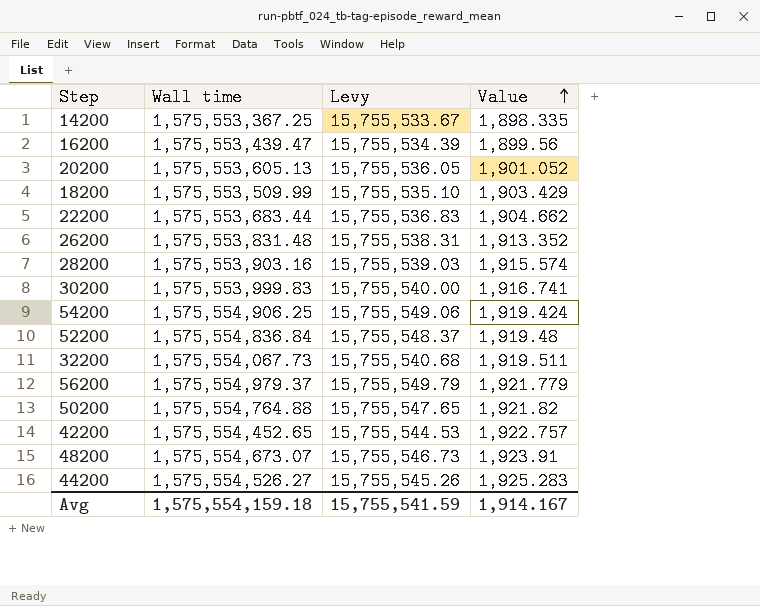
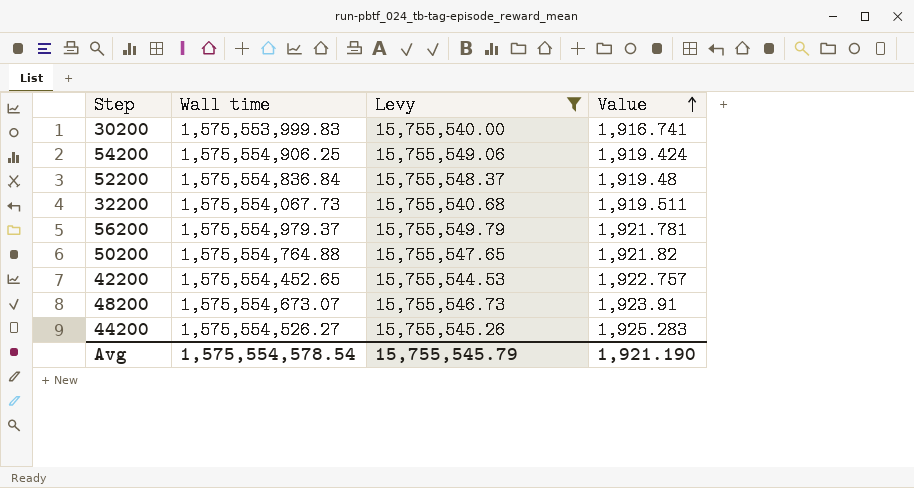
filter: none -> Levy >= 15,755,540.00
56200 | Value: 1,921.779 -> 1,921.781
Avg | Wall time: 1,575,554,159.18 -> 1,575,554,578.54
Avg | Levy: 15,755,541.59 -> 15,755,545.79
Avg | Value: 1,914.167 -> 1,921.190

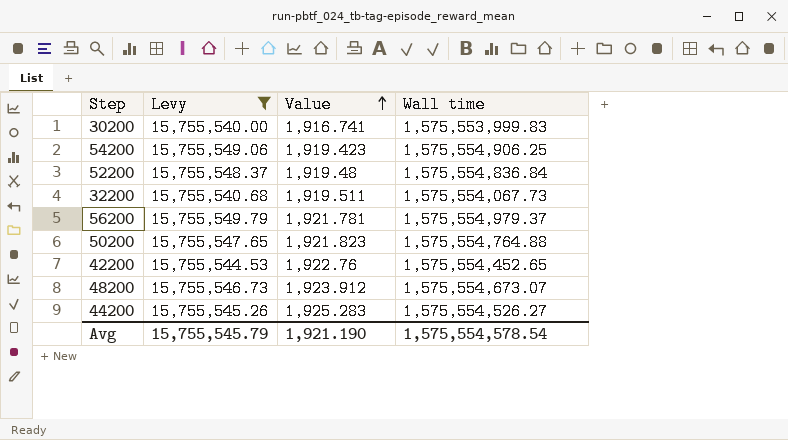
column Wall time | position: 2 -> 4
54200 | Value: 1,919.424 -> 1,919.423
50200 | Value: 1,921.82 -> 1,921.823
42200 | Value: 1,922.757 -> 1,922.76
48200 | Value: 1,923.91 -> 1,923.912

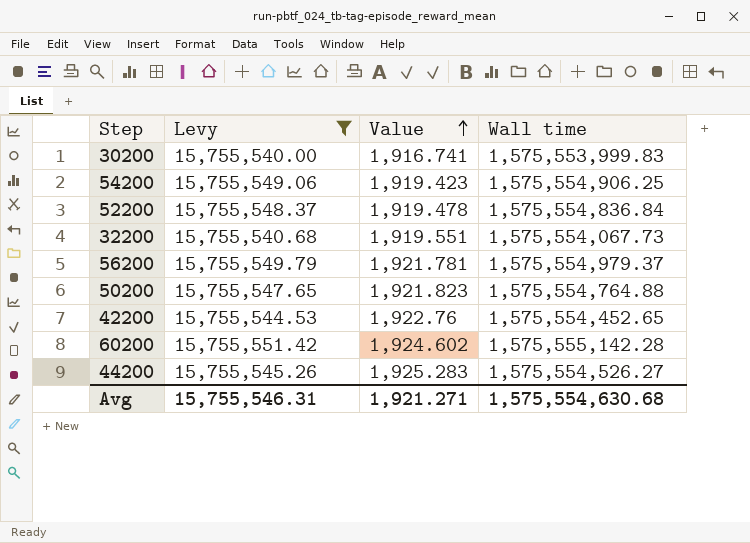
row 48200: 15,755,546.73 | 1,923.912 | 1,575,554,673.07 -> none
52200 | Value: 1,919.48 -> 1,919.478
32200 | Value: 1,919.511 -> 1,919.551
row 60200: none -> 15,755,551.42 | 1,924.602 | 1,575,555,142.28
Avg | Levy: 15,755,545.79 -> 15,755,546.31
Avg | Value: 1,921.190 -> 1,921.271
Avg | Wall time: 1,575,554,578.54 -> 1,575,554,630.68

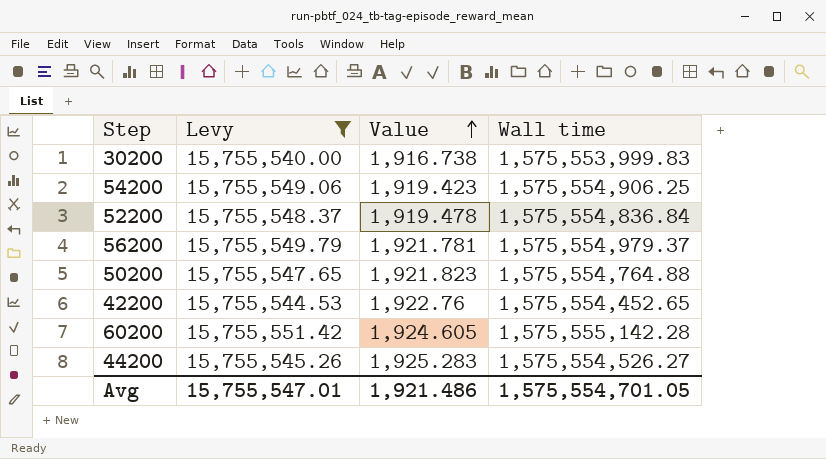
row 32200: 15,755,540.68 | 1,919.551 | 1,575,554,067.73 -> none
30200 | Value: 1,916.741 -> 1,916.738
60200 | Value: 1,924.602 -> 1,924.605
Avg | Levy: 15,755,546.31 -> 15,755,547.01
Avg | Value: 1,921.271 -> 1,921.486
Avg | Wall time: 1,575,554,630.68 -> 1,575,554,701.05

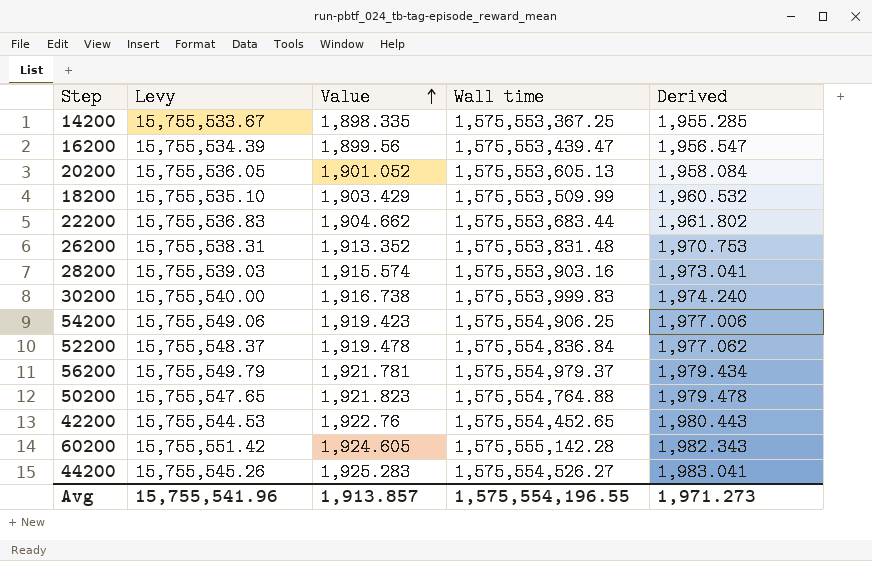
filter: Levy >= 15,755,540.00 -> none
column Derived | formula: none -> [Value] * 1.03
Avg | Levy: 15,755,547.01 -> 15,755,541.96
Avg | Value: 1,921.486 -> 1,913.857
Avg | Wall time: 1,575,554,701.05 -> 1,575,554,196.55

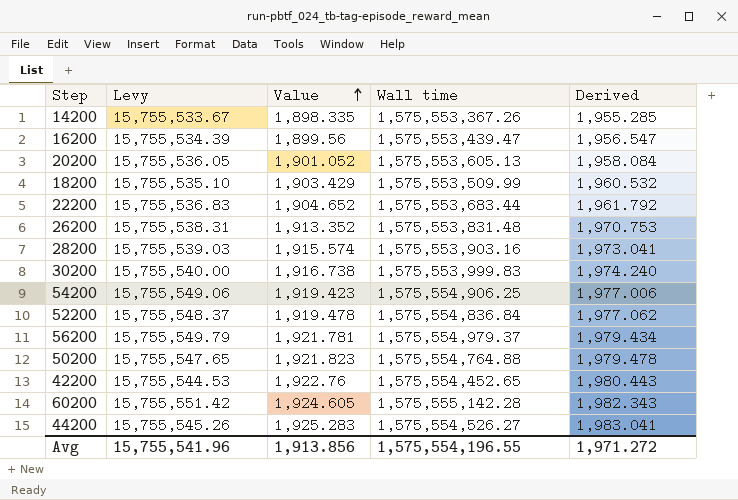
14200 | Wall time: 1,575,553,367.25 -> 1,575,553,367.26
22200 | Value: 1,904.662 -> 1,904.652
22200 | Derived: 1,961.802 -> 1,961.792
Avg | Value: 1,913.857 -> 1,913.856
Avg | Derived: 1,971.273 -> 1,971.272

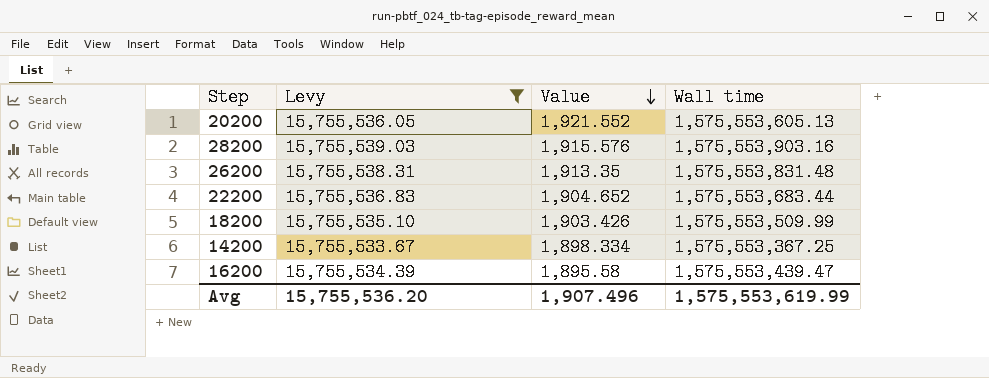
filter: none -> Levy <= 15,755,539.03
row order: Value ascending -> Value descending
column Derived | formula: [Value] * 1.03 -> none
20200 | Value: 1,901.052 -> 1,921.552
28200 | Value: 1,915.574 -> 1,915.576
26200 | Value: 1,913.352 -> 1,913.35
18200 | Value: 1,903.429 -> 1,903.426
14200 | Value: 1,898.335 -> 1,898.334
14200 | Wall time: 1,575,553,367.26 -> 1,575,553,367.25
16200 | Value: 1,899.56 -> 1,895.58
Avg | Levy: 15,755,541.96 -> 15,755,536.20
Avg | Value: 1,913.856 -> 1,907.496
Avg | Wall time: 1,575,554,196.55 -> 1,575,553,619.99

